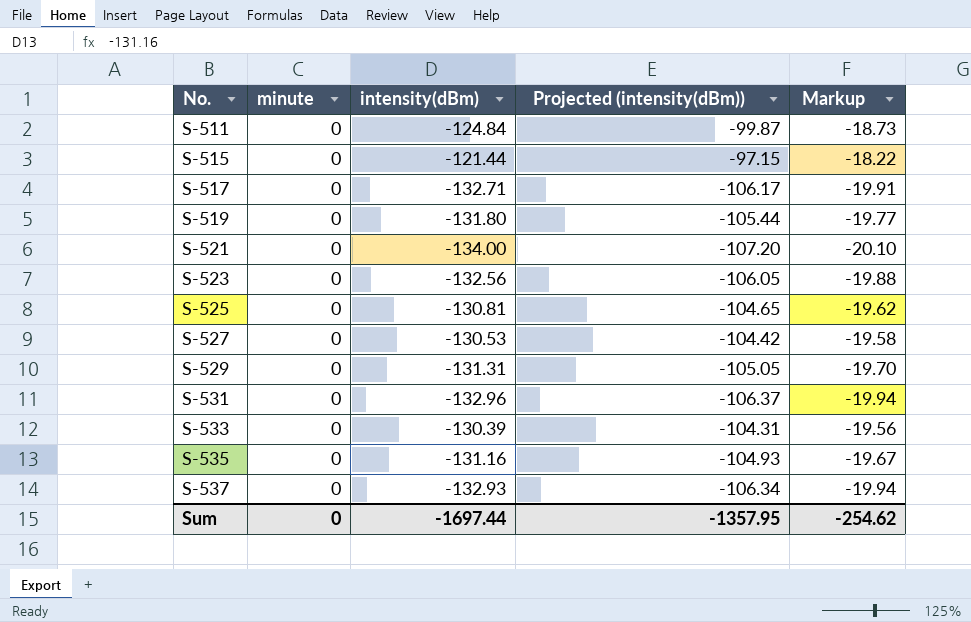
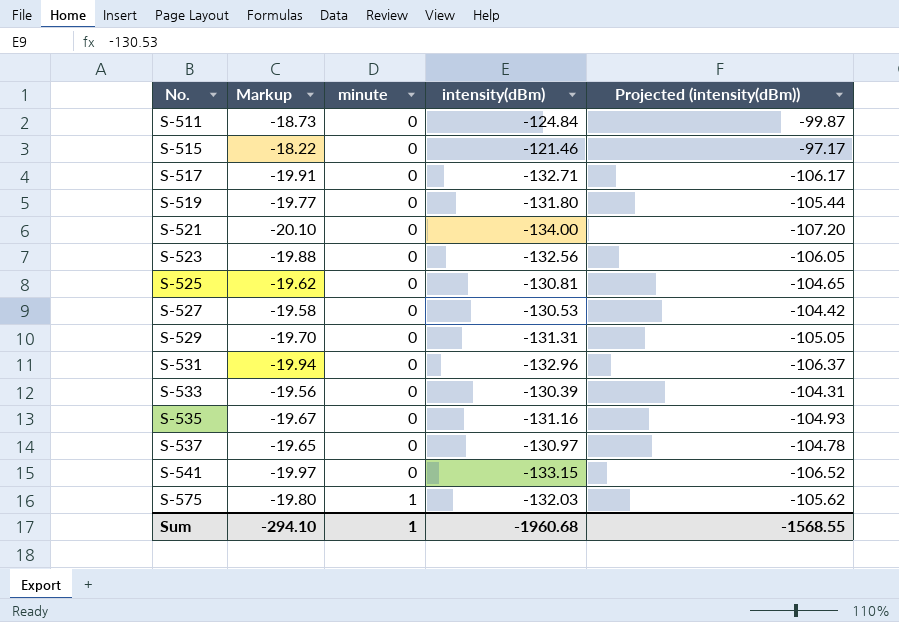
column Markup | position: 5 -> 2
S-515 | intensity(dBm): -121.44 -> -121.46
S-515 | Projected (intensity(dBm)): -97.15 -> -97.17
S-537 | Markup: -19.94 -> -19.65
S-537 | intensity(dBm): -132.93 -> -130.97
S-537 | Projected (intensity(dBm)): -106.34 -> -104.78
row S-541: none -> -19.97 | 0 | -133.15 | -106.52
row S-575: none -> -19.80 | 1 | -132.03 | -105.62
Sum | Markup: -254.62 -> -294.10
Sum | minute: 0 -> 1
Sum | intensity(dBm): -1697.44 -> -1960.68
Sum | Projected (intensity(dBm)): -1357.95 -> -1568.55

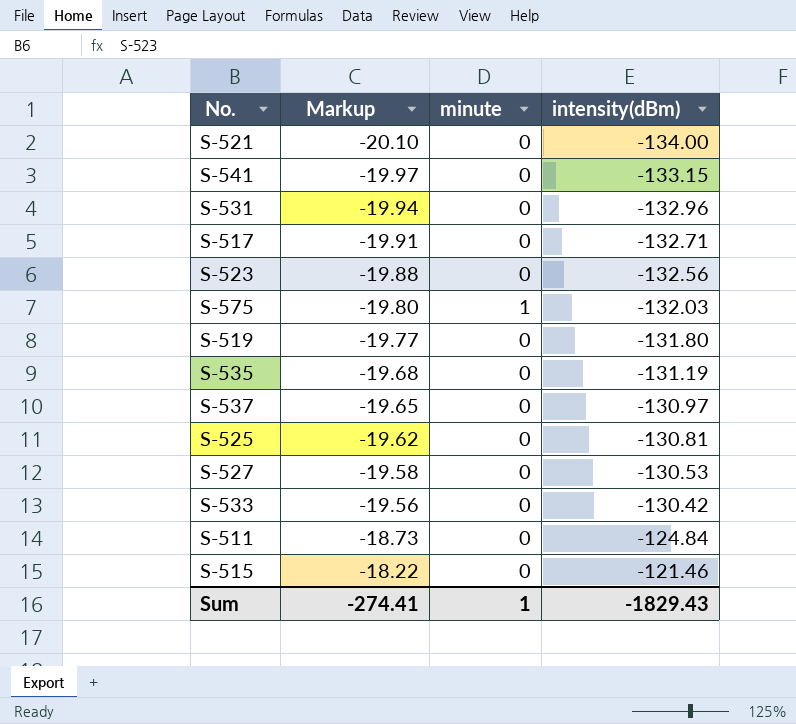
row order: No. ascending -> Markup ascending
column Projected (intensity(dBm)) | formula: [intensity(dBm)] * 0.8 -> none
row S-529: -19.70 | 0 | -131.31 | -105.05 -> none
S-535 | Markup: -19.67 -> -19.68
S-535 | intensity(dBm): -131.16 -> -131.19
S-533 | intensity(dBm): -130.39 -> -130.42
Sum | Markup: -294.10 -> -274.41
Sum | intensity(dBm): -1960.68 -> -1829.43

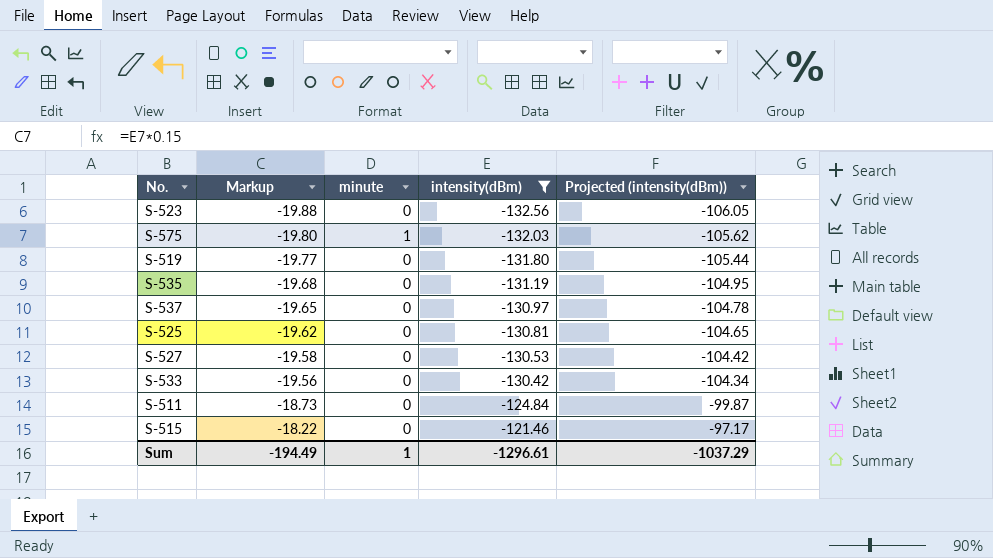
filter: none -> intensity(dBm) >= -132.56
column Projected (intensity(dBm)) | formula: none -> [intensity(dBm)] * 0.8
Sum | Markup: -274.41 -> -194.49
Sum | intensity(dBm): -1829.43 -> -1296.61

